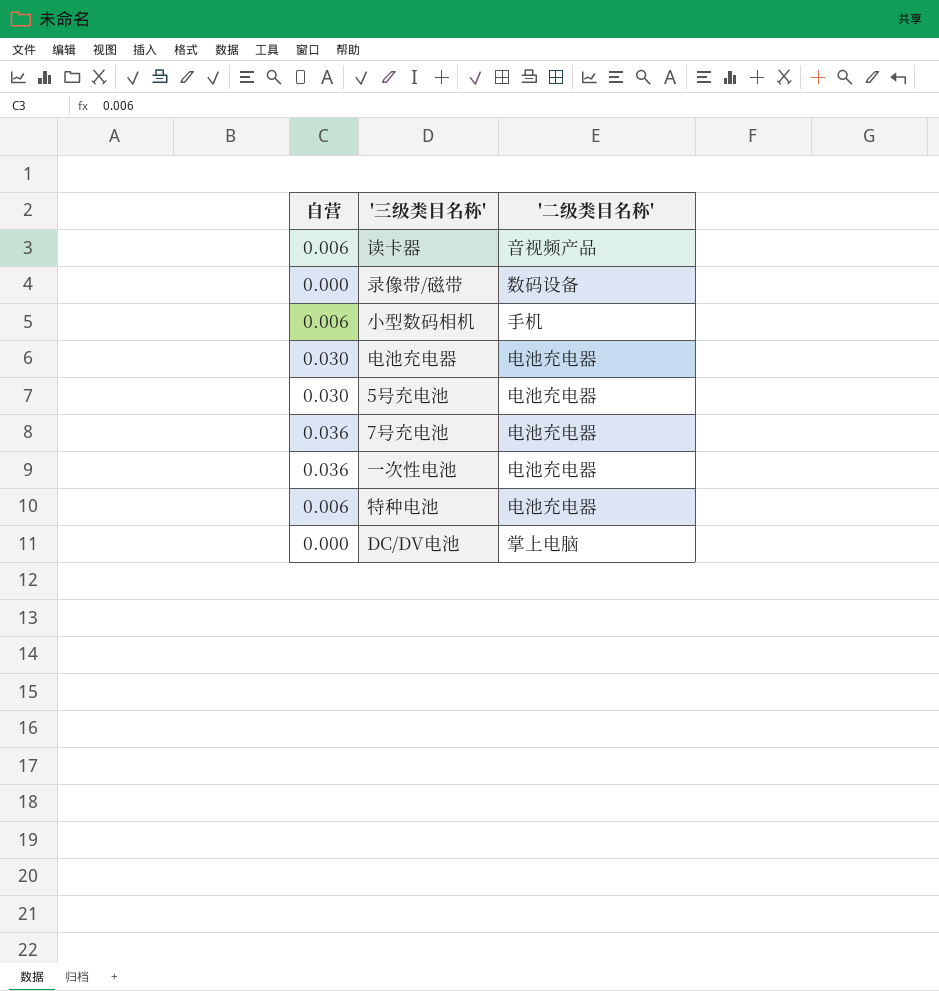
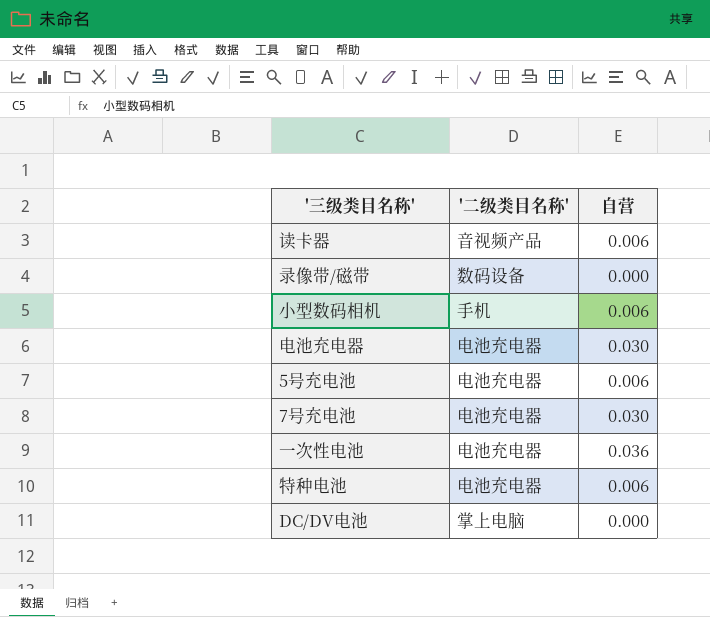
column 自营 | position: 1 -> 3
5号充电池 | 自营: 0.030 -> 0.006
7号充电池 | 自营: 0.036 -> 0.030

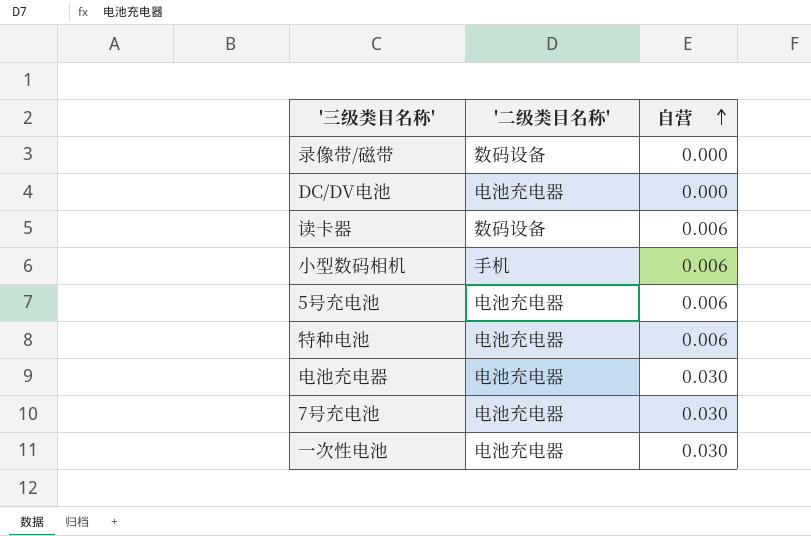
row order: none -> 自营 ascending
DC/DV电池 | '二级类目名称': 掌上电脑 -> 电池充电器
读卡器 | '二级类目名称': 音视频产品 -> 数码设备
一次性电池 | 自营: 0.036 -> 0.030

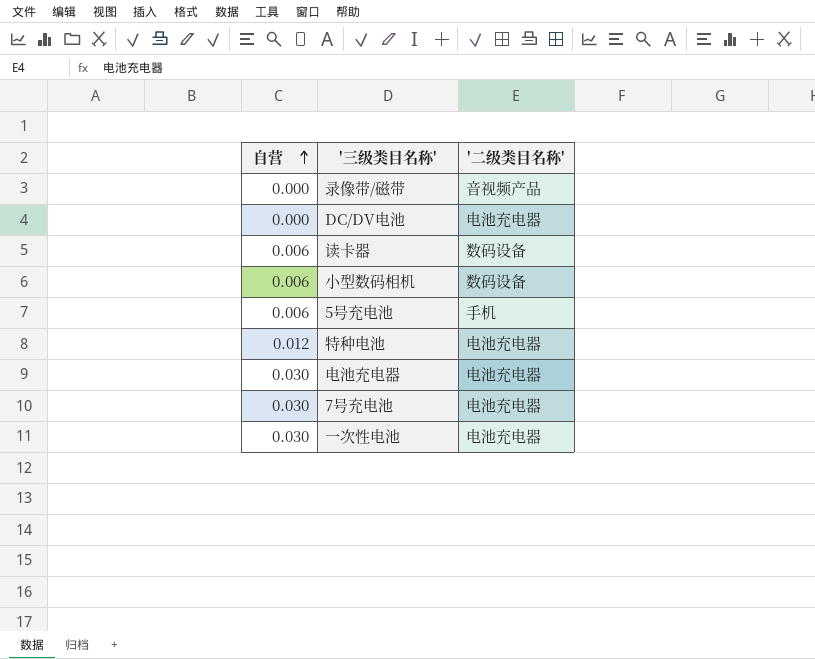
column 自营 | position: 3 -> 1
录像带/磁带 | '二级类目名称': 数码设备 -> 音视频产品
小型数码相机 | '二级类目名称': 手机 -> 数码设备
5号充电池 | '二级类目名称': 电池充电器 -> 手机
特种电池 | 自营: 0.006 -> 0.012

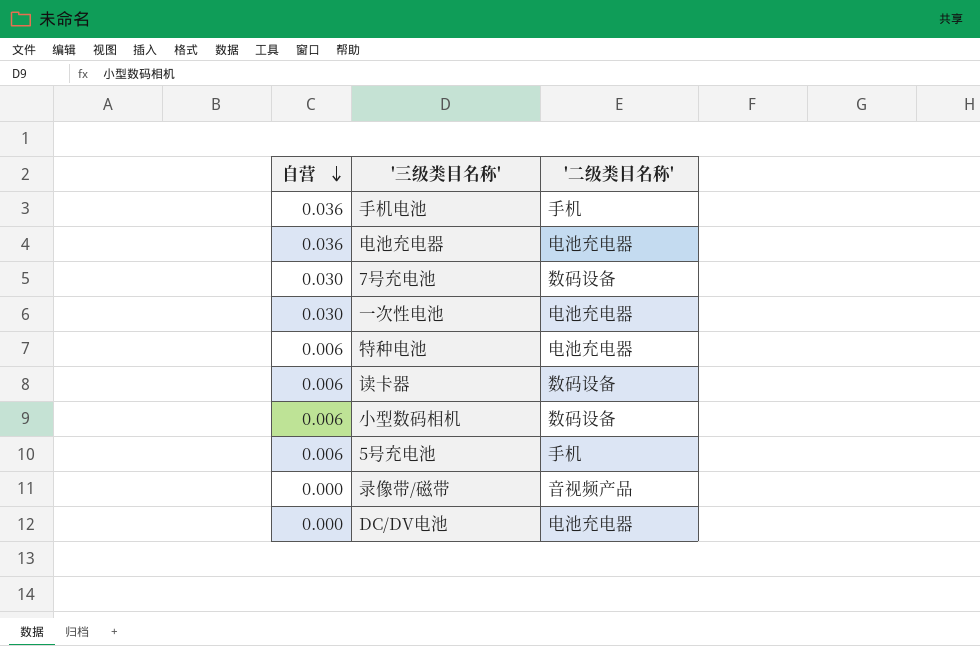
row order: 自营 ascending -> 自营 descending
row 手机电池: none -> 0.036 | 手机
电池充电器 | 自营: 0.030 -> 0.036
7号充电池 | '二级类目名称': 电池充电器 -> 数码设备
特种电池 | 自营: 0.012 -> 0.006

